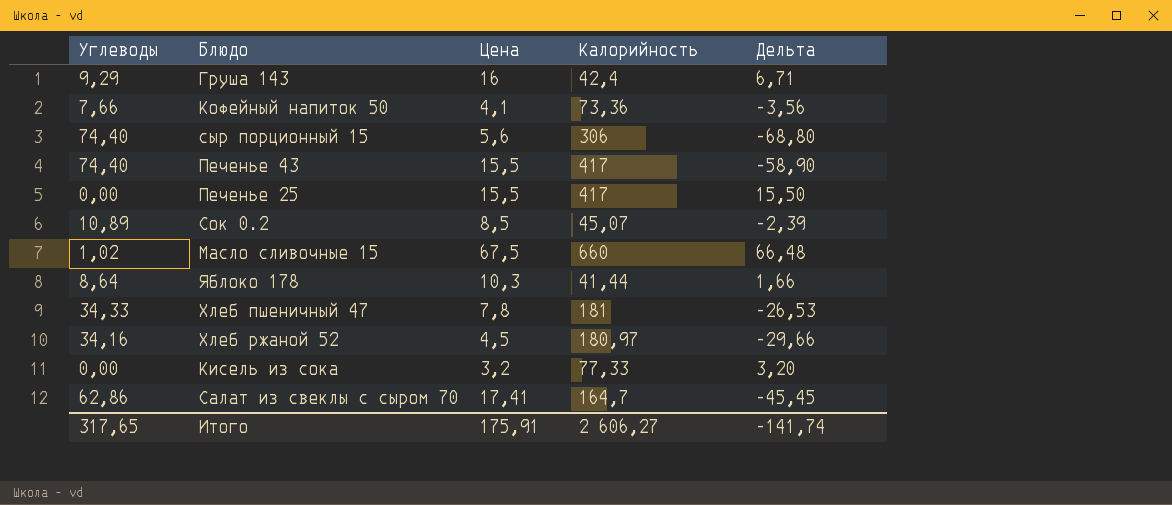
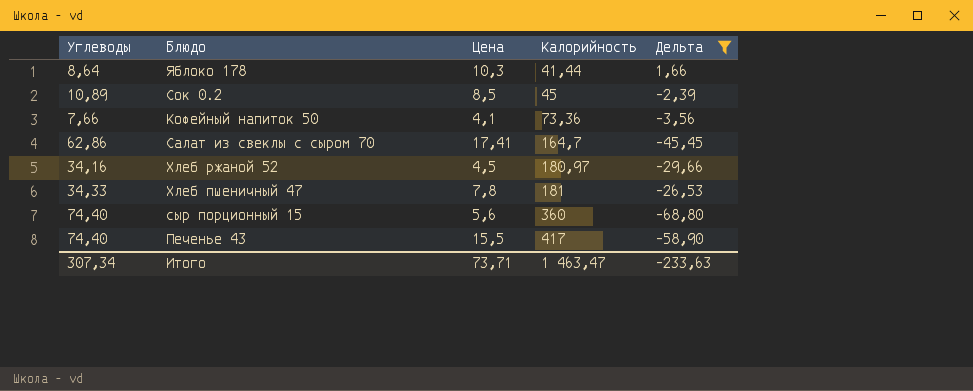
filter: none -> Дельта <= 1,66
row order: none -> Калорийность ascending
Сок 0.2 | Калорийность: 45,07 -> 45
сыр порционный 15 | Калорийность: 306 -> 360
Итого | Углеводы: 317,65 -> 307,34
Итого | Цена: 175,91 -> 73,71
Итого | Калорийность: 2 606,27 -> 1 463,47
Итого | Дельта: -141,74 -> -233,63

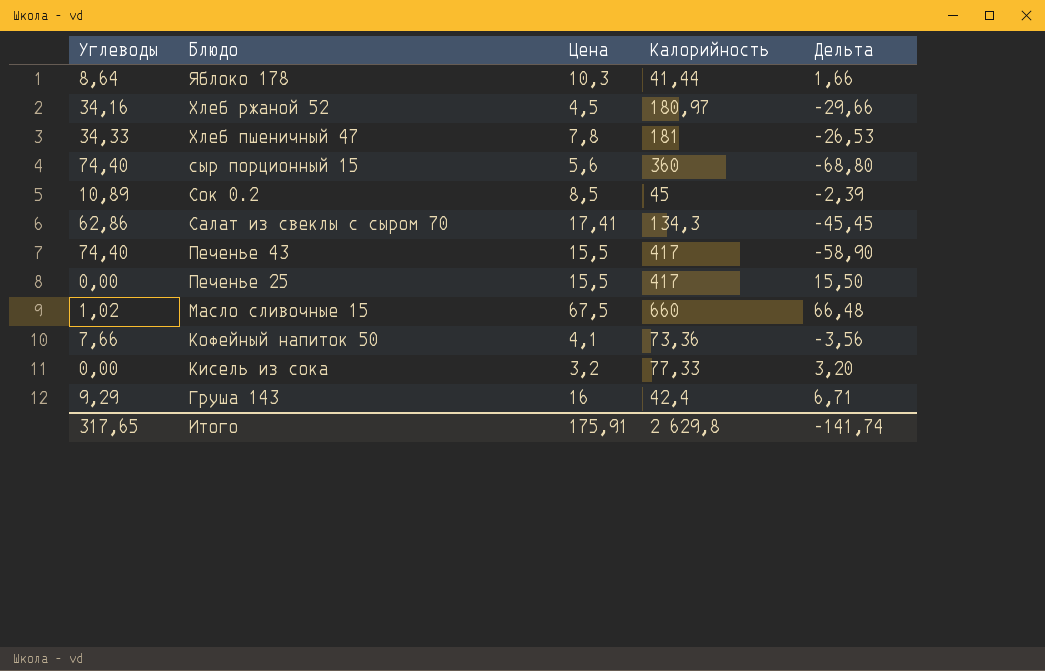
filter: Дельта <= 1,66 -> none
row order: Калорийность ascending -> Блюдо descending
Салат из свеклы с сыром 70 | Калорийность: 164,7 -> 134,3
Итого | Углеводы: 307,34 -> 317,65
Итого | Цена: 73,71 -> 175,91
Итого | Калорийность: 1 463,47 -> 2 629,8
Итого | Дельта: -233,63 -> -141,74

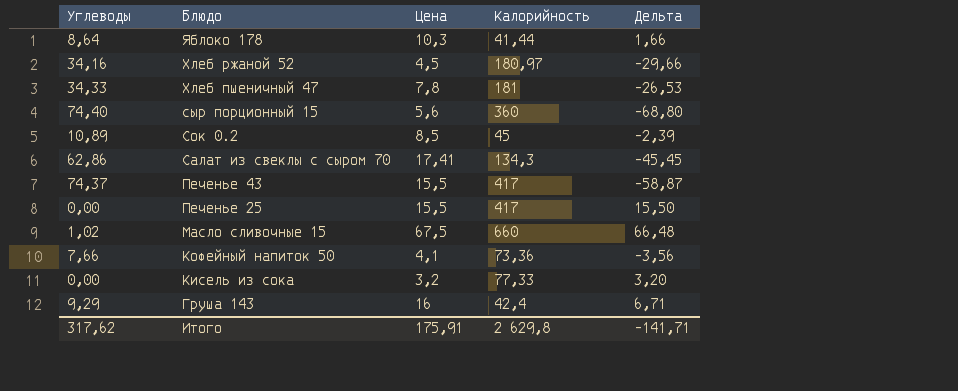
Печенье 43 | Углеводы: 74,40 -> 74,37
Печенье 43 | Дельта: -58,90 -> -58,87
Итого | Углеводы: 317,65 -> 317,62
Итого | Дельта: -141,74 -> -141,71

